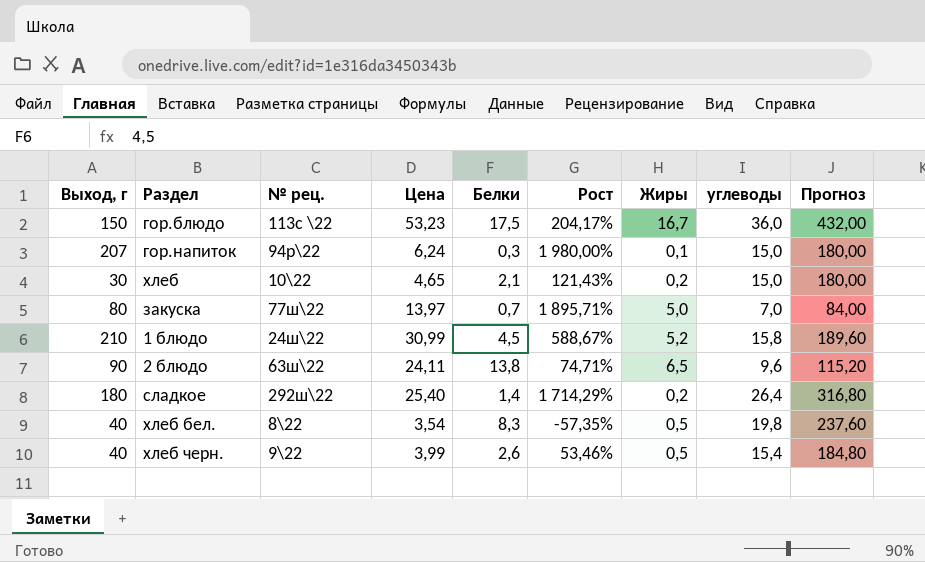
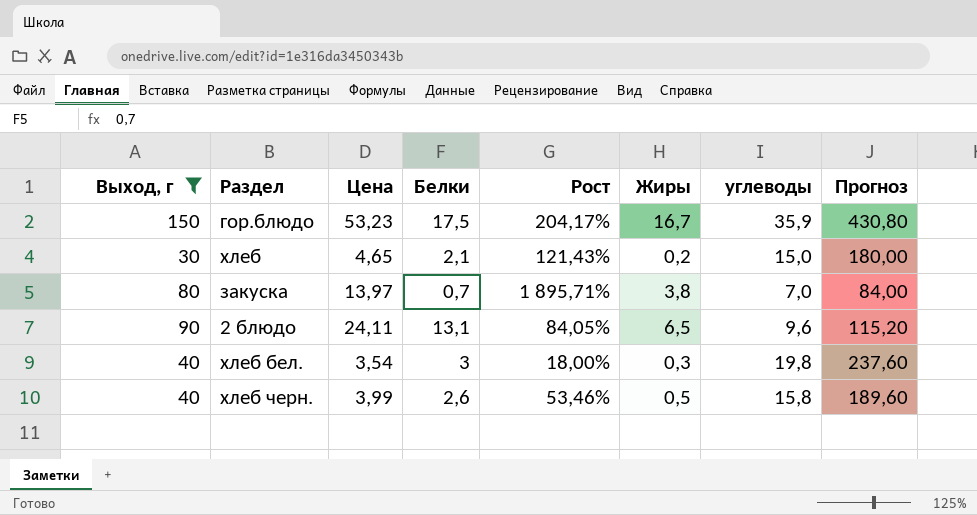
filter: none -> Выход, г <= 150
column № рец. | position: 3 -> none
гор.блюдо | углеводы: 36,0 -> 35,9
гор.блюдо | Прогноз: 432,00 -> 430,80
закуска | Жиры: 5,0 -> 3,8
2 блюдо | Белки: 13,8 -> 13,1
2 блюдо | Рост: 74,71% -> 84,05%
хлеб бел. | Белки: 8,3 -> 3
хлеб бел. | Рост: -57,35% -> 18,00%
хлеб бел. | Жиры: 0,5 -> 0,3
хлеб черн. | углеводы: 15,4 -> 15,8
хлеб черн. | Прогноз: 184,80 -> 189,60

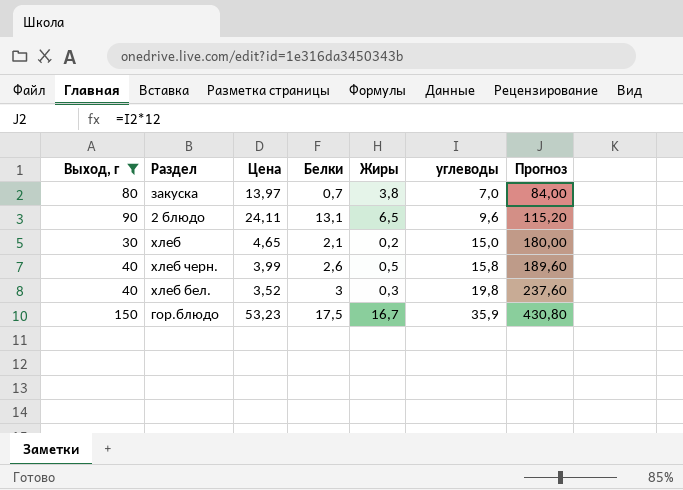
row order: none -> углеводы ascending
column Рост | formula: ([Цена] - [Белки]) / [Белки] -> none
хлеб бел. | Цена: 3,54 -> 3,52

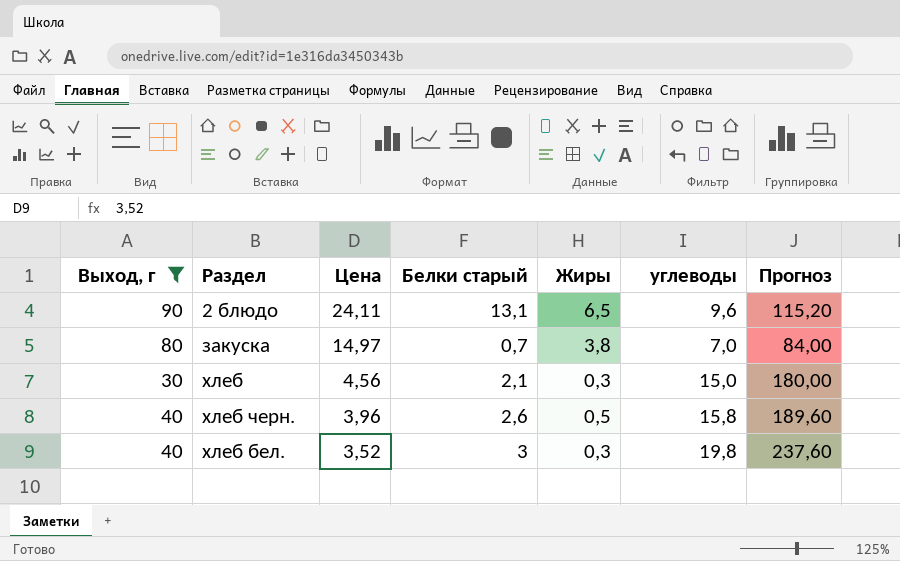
row order: углеводы ascending -> Цена descending
column name: Белки -> Белки старый
row гор.блюдо: 150 | 53,23 | 17,5 | 16,7 | 35,9 | 430,80 -> none
закуска | Цена: 13,97 -> 14,97
хлеб | Цена: 4,65 -> 4,56
хлеб | Жиры: 0,2 -> 0,3
хлеб черн. | Цена: 3,99 -> 3,96

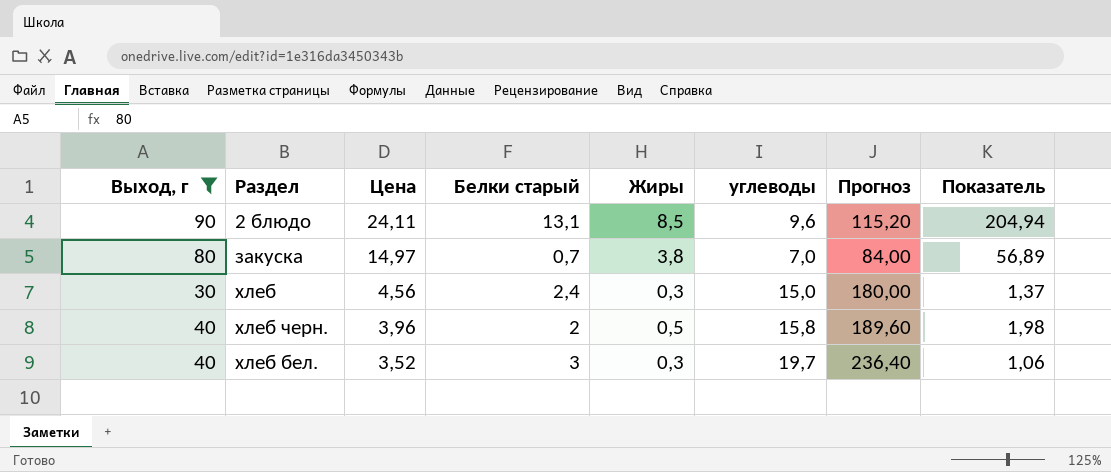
column Показатель | formula: none -> [Цена] * [Жиры]
2 блюдо | Жиры: 6,5 -> 8,5
хлеб | Белки старый: 2,1 -> 2,4
хлеб черн. | Белки старый: 2,6 -> 2
хлеб бел. | углеводы: 19,8 -> 19,7
хлеб бел. | Прогноз: 237,60 -> 236,40

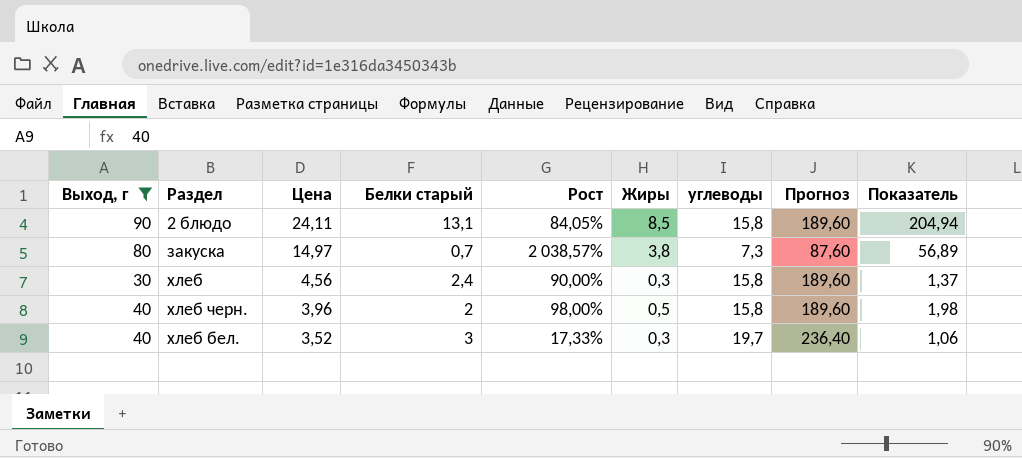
column Рост | formula: none -> ([Цена] - [Белки старый]) / [Белки старый]
2 блюдо | углеводы: 9,6 -> 15,8
2 блюдо | Прогноз: 115,20 -> 189,60
закуска | углеводы: 7,0 -> 7,3
закуска | Прогноз: 84,00 -> 87,60
хлеб | углеводы: 15,0 -> 15,8
хлеб | Прогноз: 180,00 -> 189,60

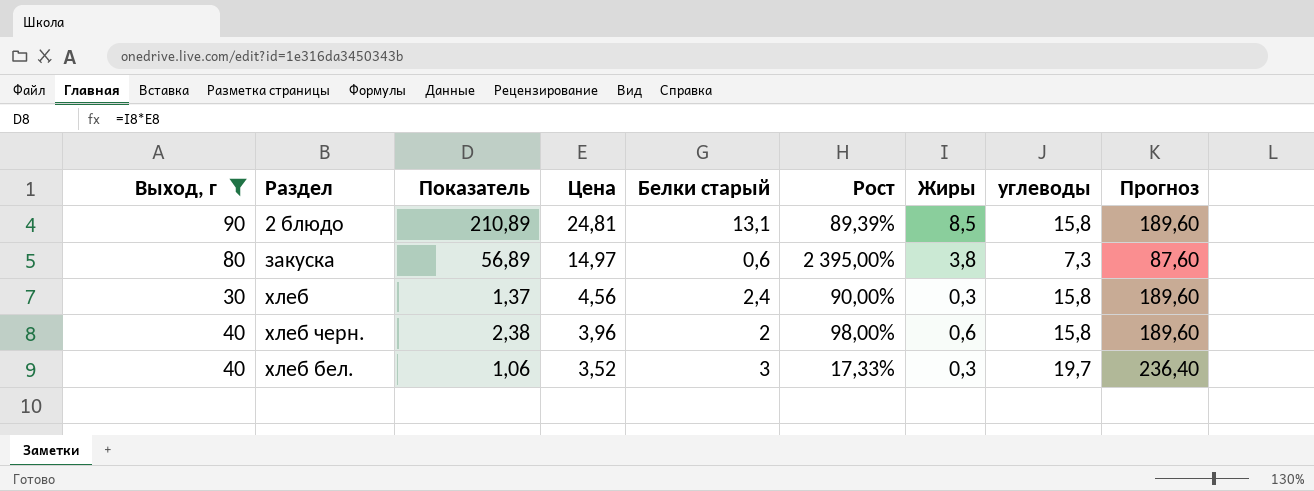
column Показатель | position: 9 -> 3
2 блюдо | Показатель: 204,94 -> 210,89
2 блюдо | Цена: 24,11 -> 24,81
2 блюдо | Рост: 84,05% -> 89,39%
закуска | Белки старый: 0,7 -> 0,6
закуска | Рост: 2 038,57% -> 2 395,00%
хлеб черн. | Показатель: 1,98 -> 2,38
хлеб черн. | Жиры: 0,5 -> 0,6

